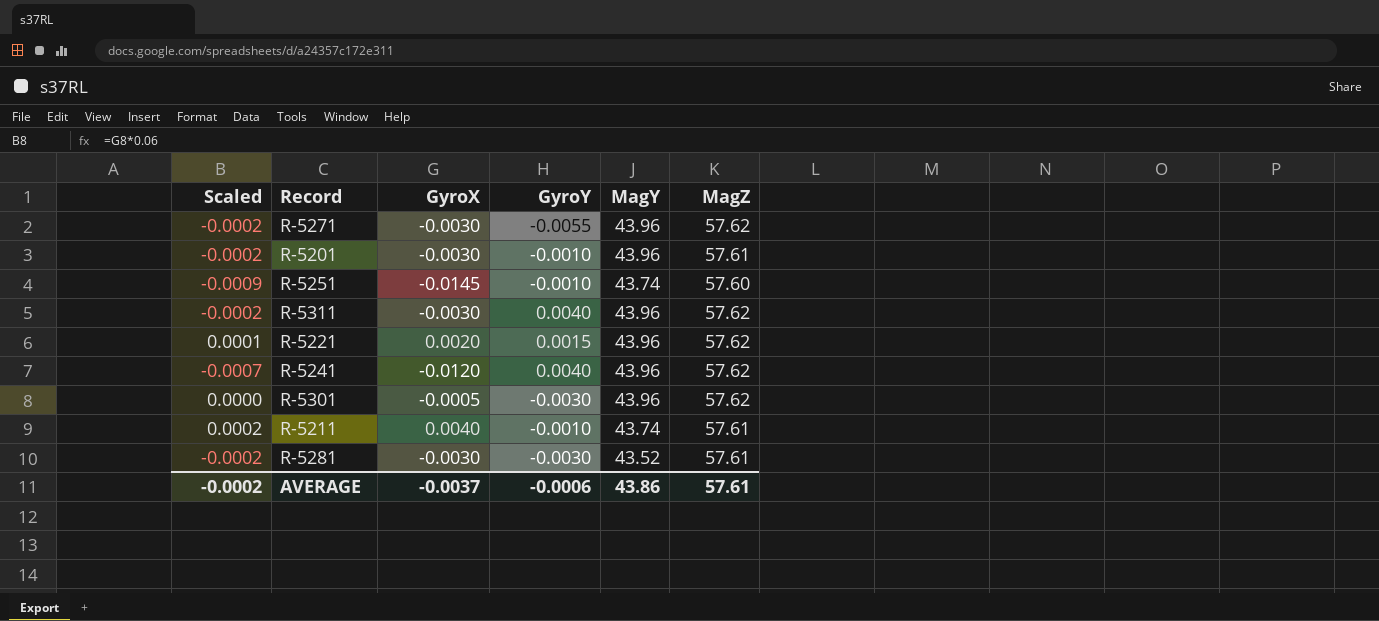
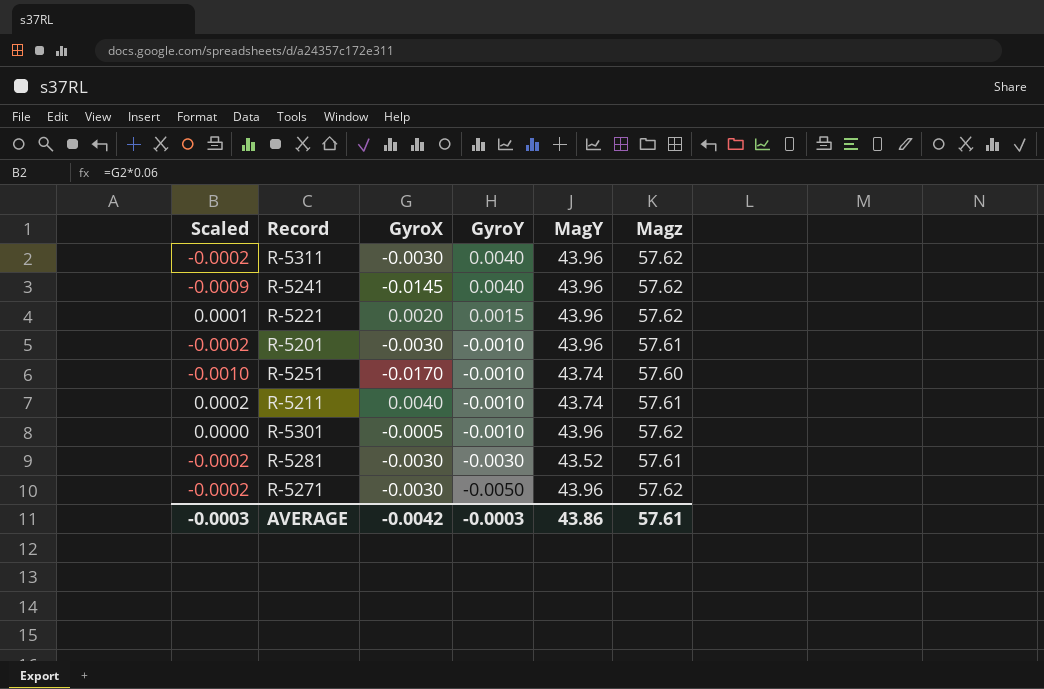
row order: none -> GyroY descending
column name: MagZ -> Magz
R-5241 | Scaled: -0.0007 -> -0.0009
R-5241 | GyroX: -0.0120 -> -0.0145
R-5251 | Scaled: -0.0009 -> -0.0010
R-5251 | GyroX: -0.0145 -> -0.0170
R-5301 | GyroY: -0.0030 -> -0.0010
R-5271 | GyroY: -0.0055 -> -0.0050
AVERAGE | Scaled: -0.0002 -> -0.0003
AVERAGE | GyroX: -0.0037 -> -0.0042
AVERAGE | GyroY: -0.0006 -> -0.0003

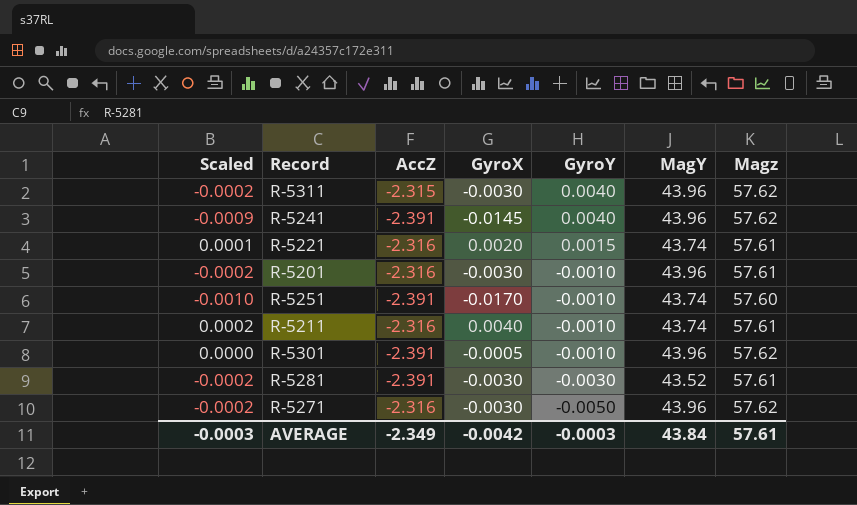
column AccZ | position: none -> 3
R-5221 | MagY: 43.96 -> 43.74
R-5221 | Magz: 57.62 -> 57.61
AVERAGE | MagY: 43.86 -> 43.84

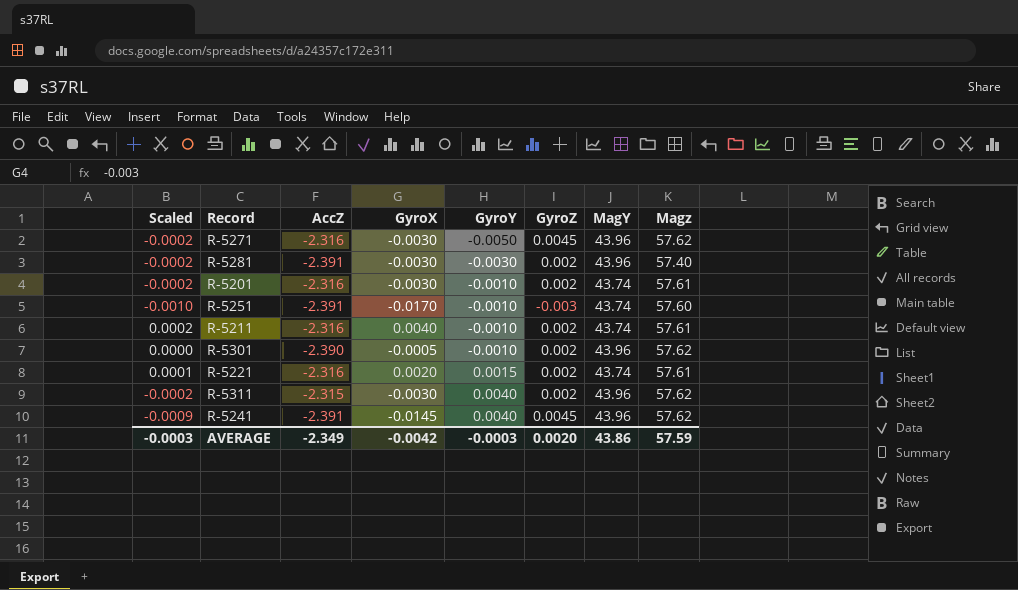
row order: GyroY descending -> GyroY ascending
column GyroZ | position: none -> 6
R-5281 | MagY: 43.52 -> 43.96
R-5281 | Magz: 57.61 -> 57.40
R-5201 | MagY: 43.96 -> 43.74
R-5301 | AccZ: -2.391 -> -2.390
AVERAGE | MagY: 43.84 -> 43.86
AVERAGE | Magz: 57.61 -> 57.59

